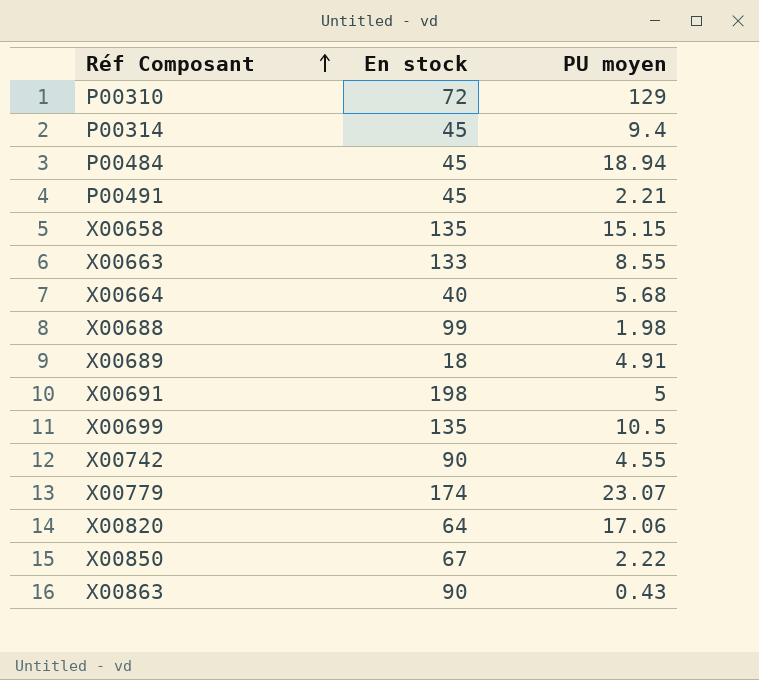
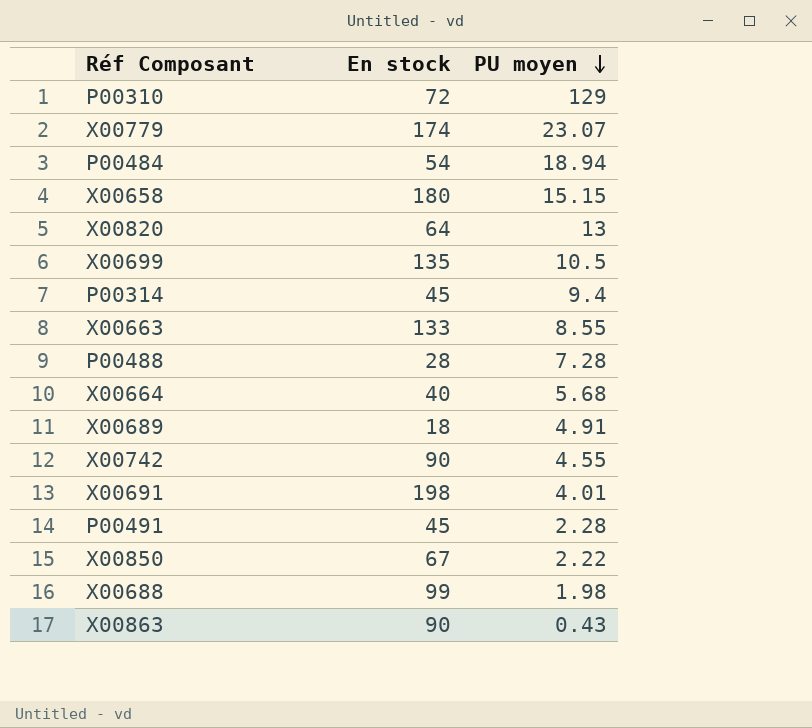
row order: Réf Composant ascending -> PU moyen descending
P00484 | En stock: 45 -> 54
X00658 | En stock: 135 -> 180
X00820 | PU moyen: 17.06 -> 13
row P00488: none -> 28 | 7.28
X00691 | PU moyen: 5 -> 4.01
P00491 | PU moyen: 2.21 -> 2.28

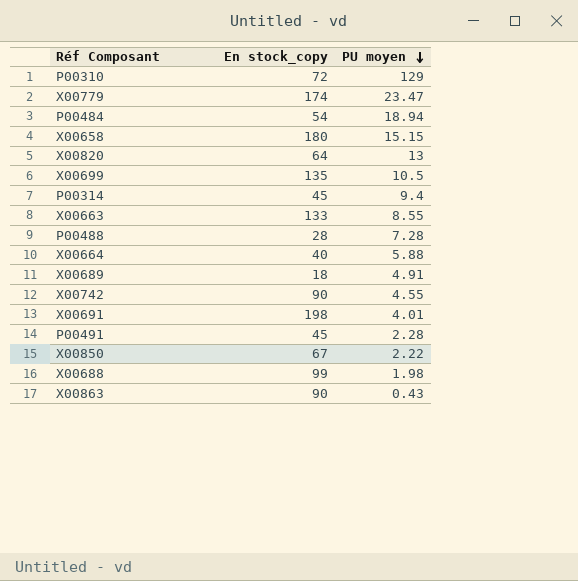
column name: En stock -> En stock_copy
X00779 | PU moyen: 23.07 -> 23.47
X00664 | PU moyen: 5.68 -> 5.88

